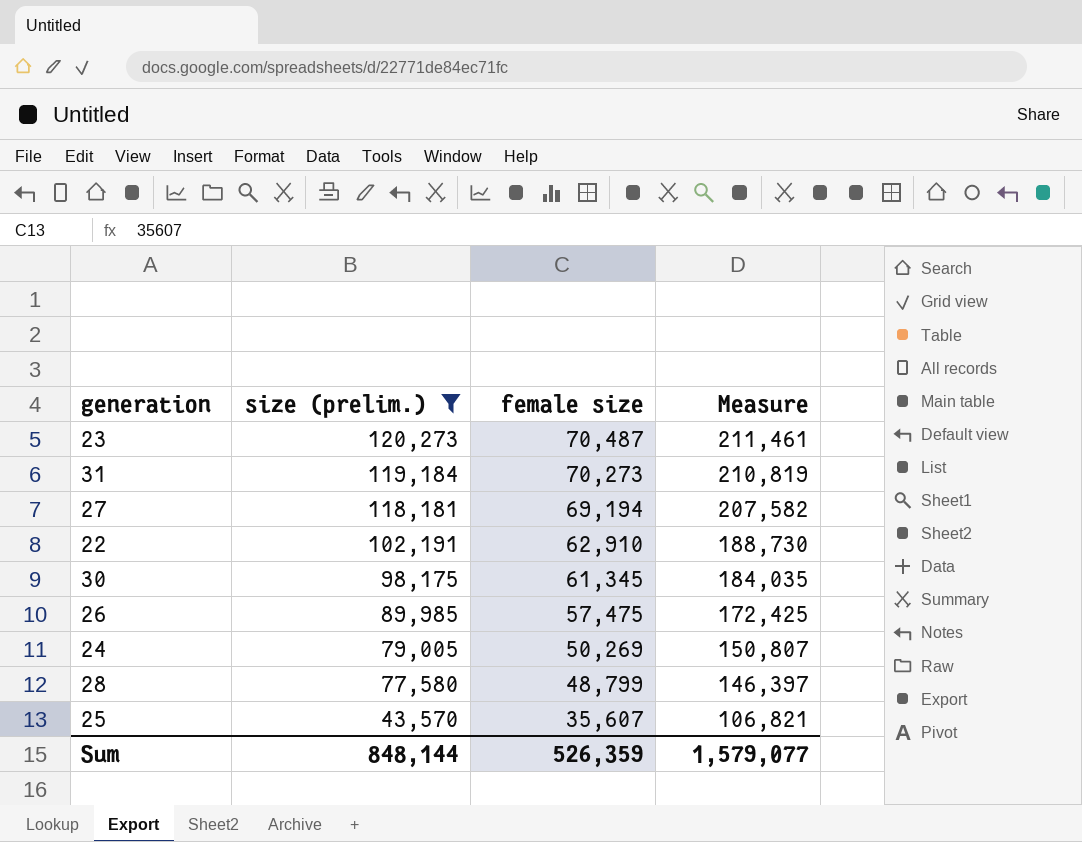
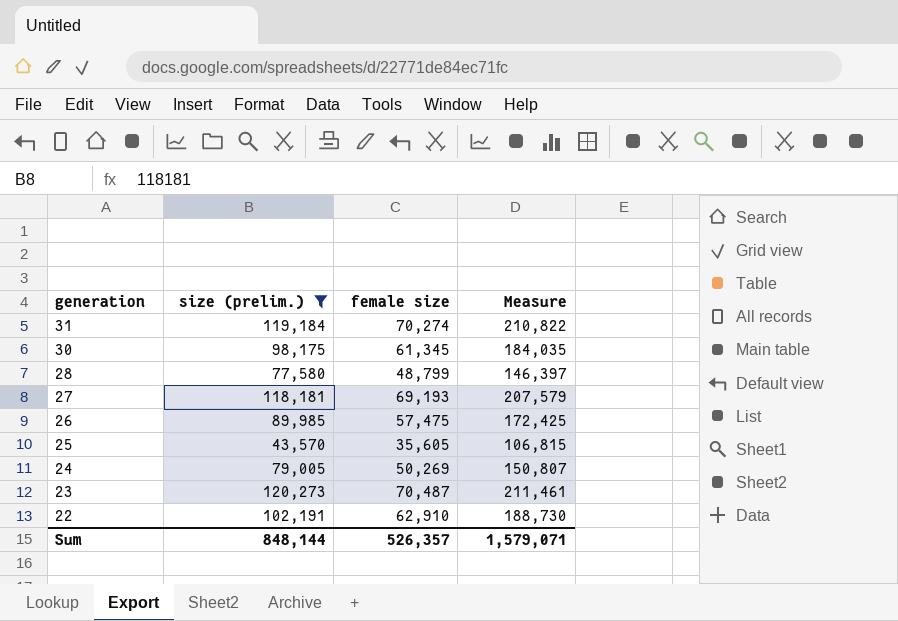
row order: size (prelim.) descending -> generation descending
31 | female size: 70,273 -> 70,274
31 | Measure: 210,819 -> 210,822
27 | female size: 69,194 -> 69,193
27 | Measure: 207,582 -> 207,579
25 | female size: 35,607 -> 35,605
25 | Measure: 106,821 -> 106,815
Sum | female size: 526,359 -> 526,357
Sum | Measure: 1,579,077 -> 1,579,071

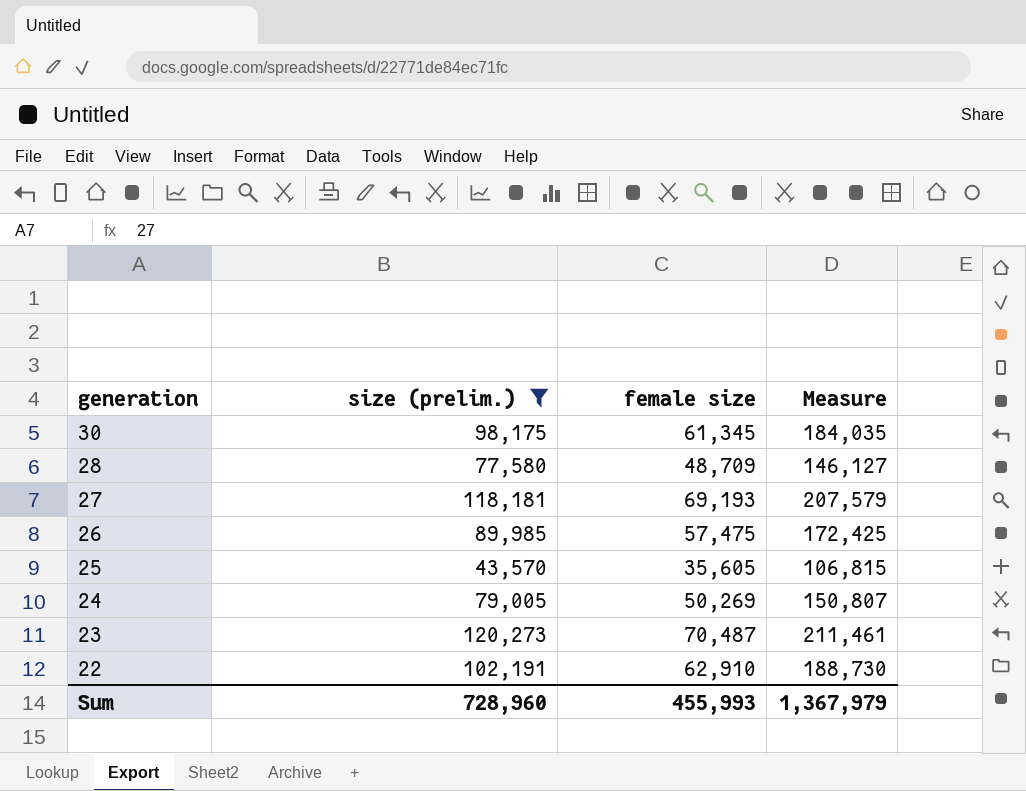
row 31: 119,184 | 70,274 | 210,822 -> none
28 | female size: 48,799 -> 48,709
28 | Measure: 146,397 -> 146,127
Sum | size (prelim.): 848,144 -> 728,960
Sum | female size: 526,357 -> 455,993
Sum | Measure: 1,579,071 -> 1,367,979

